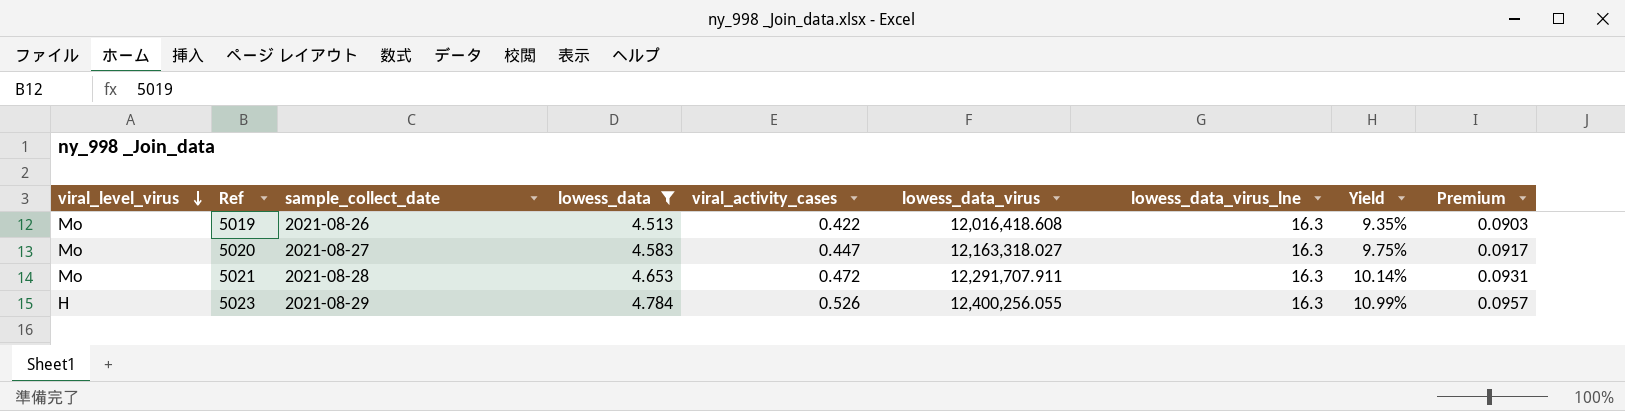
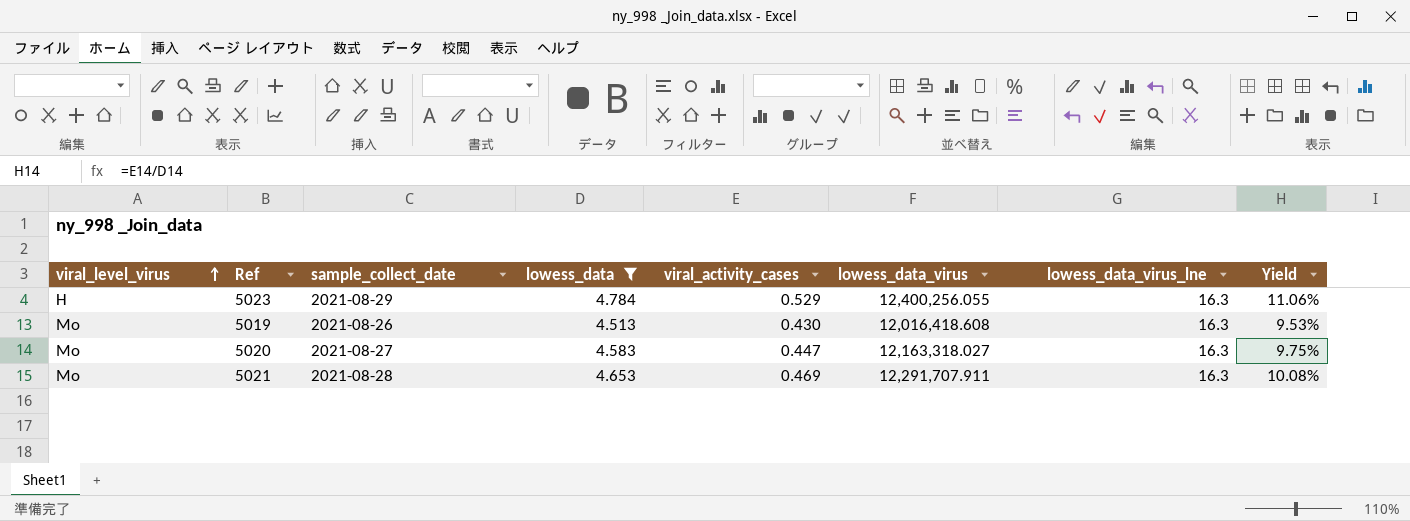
row order: viral_level_virus descending -> viral_level_virus ascending
column Premium | formula: [lowess_data] * 0.02 -> none
5023 | viral_activity_cases: 0.526 -> 0.529
5023 | Yield: 10.99% -> 11.06%
5019 | viral_activity_cases: 0.422 -> 0.430
5019 | Yield: 9.35% -> 9.53%
5021 | viral_activity_cases: 0.472 -> 0.469
5021 | Yield: 10.14% -> 10.08%

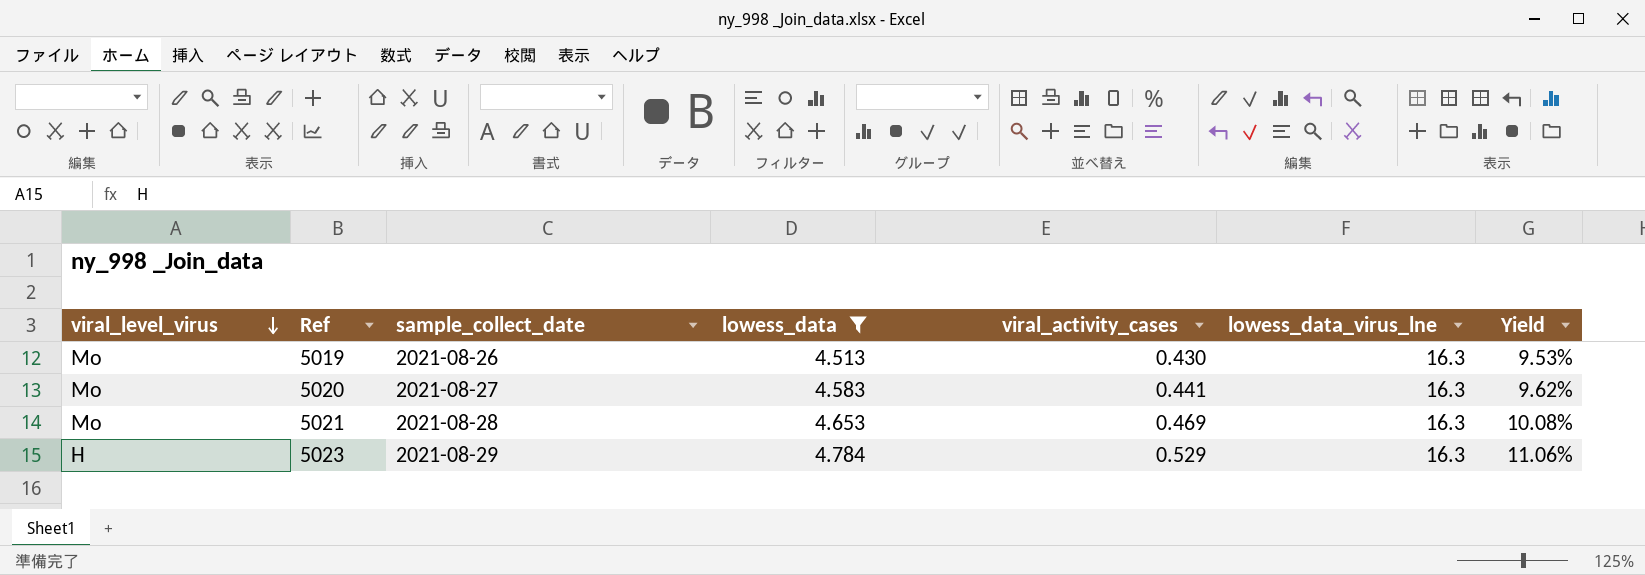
row order: viral_level_virus ascending -> viral_level_virus descending
column lowess_data_virus | position: 6 -> none
5020 | viral_activity_cases: 0.447 -> 0.441
5020 | Yield: 9.75% -> 9.62%

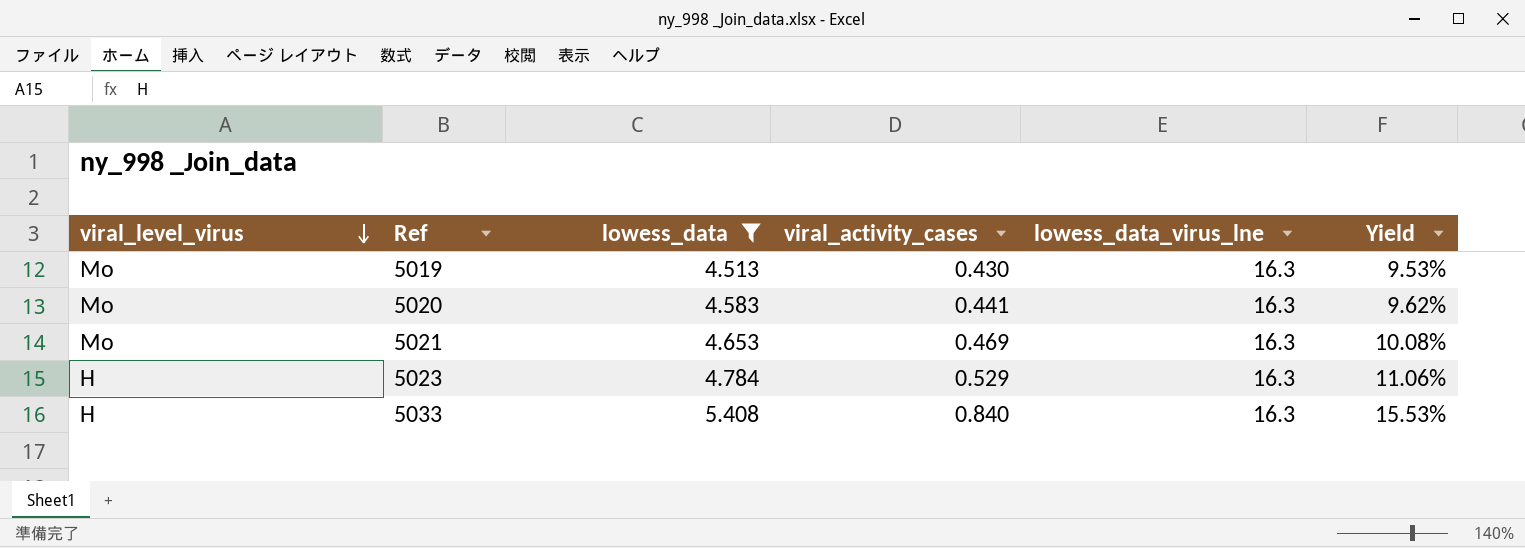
column sample_collect_date | position: 3 -> none
row 5033: none -> H | 5.408 | 0.840 | 16.3 | 15.53%

